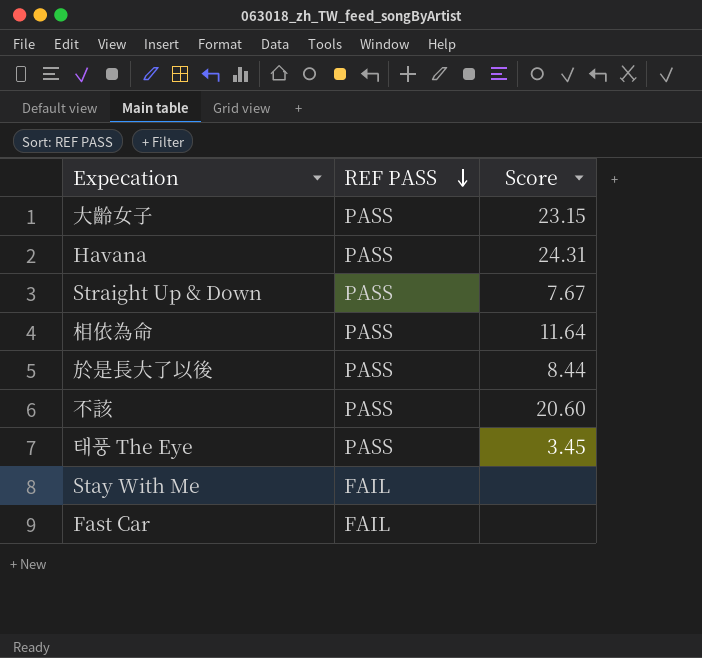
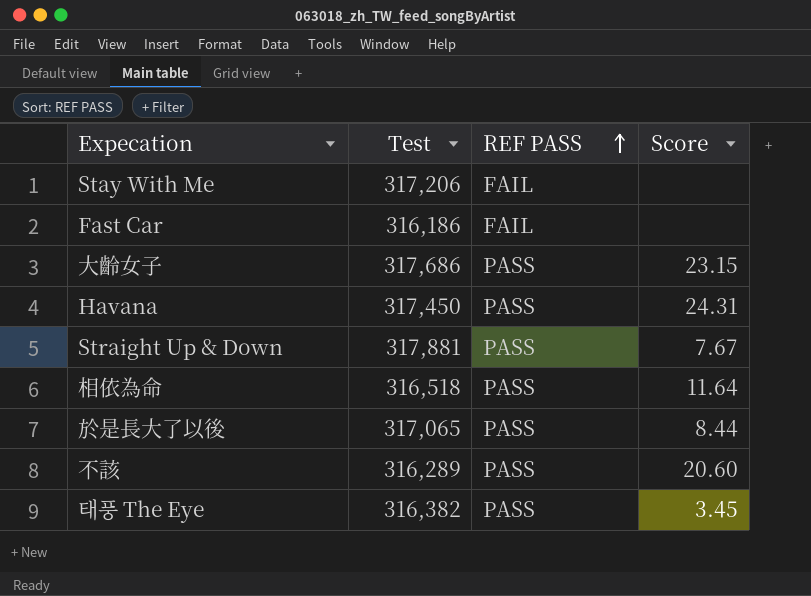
row order: REF PASS descending -> REF PASS ascending
column Test | position: none -> 2

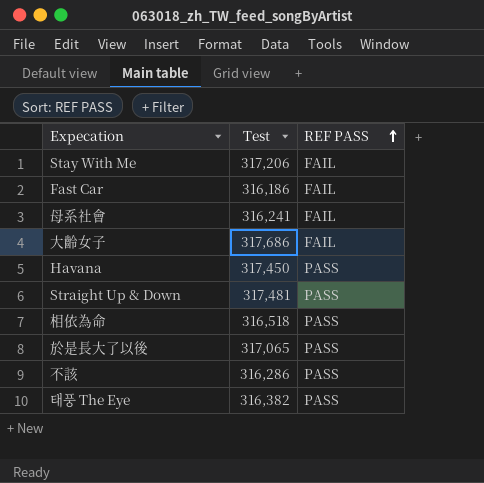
column Score | position: 4 -> none
row 母系社會: none -> 316,241 | FAIL
大齡女子 | REF PASS: PASS -> FAIL
Straight Up & Down | Test: 317,881 -> 317,481
不該 | Test: 316,289 -> 316,286

